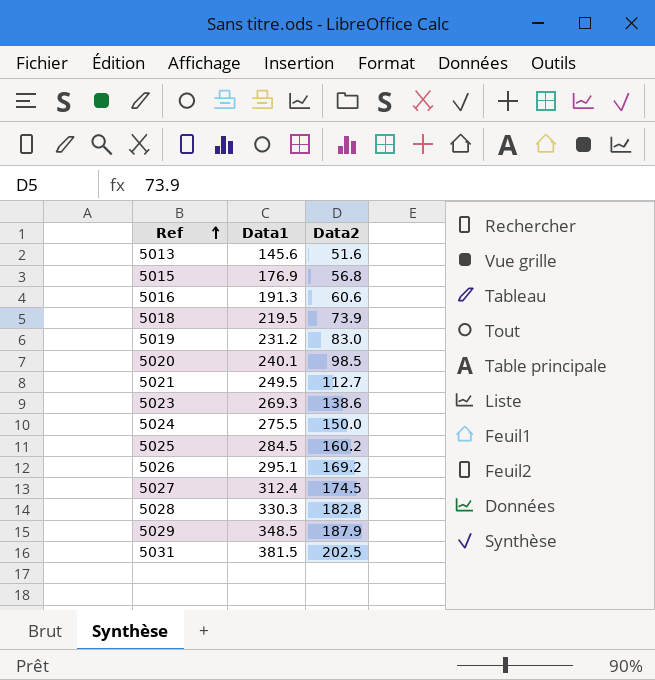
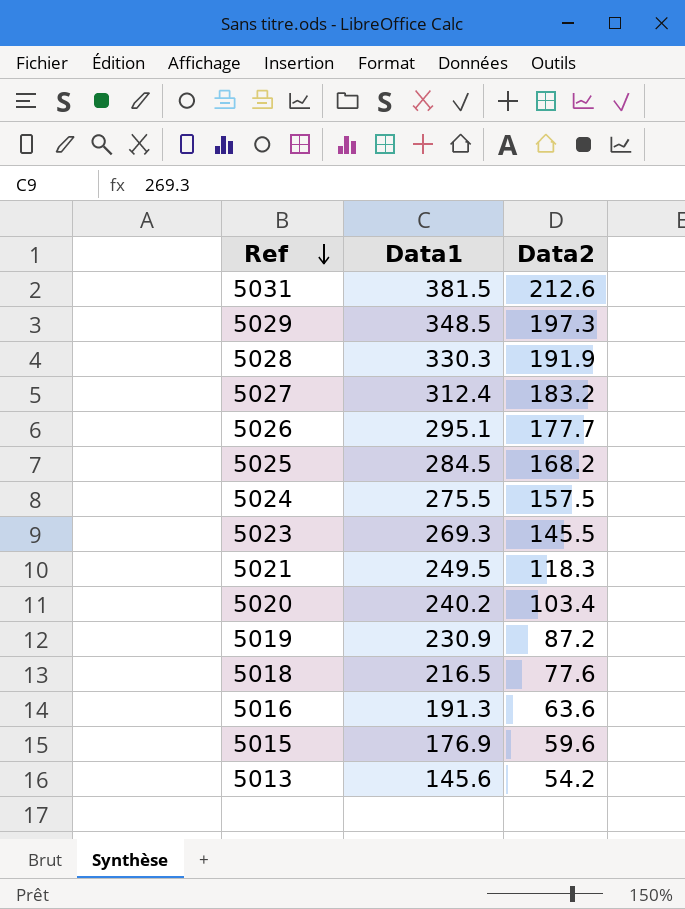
row order: Ref ascending -> Ref descending
5031 | Data2: 202.5 -> 212.6
5029 | Data2: 187.9 -> 197.3
5028 | Data2: 182.8 -> 191.9
5027 | Data2: 174.5 -> 183.2
5026 | Data2: 169.2 -> 177.7
5025 | Data2: 160.2 -> 168.2
5024 | Data2: 150.0 -> 157.5
5023 | Data2: 138.6 -> 145.5
5021 | Data2: 112.7 -> 118.3
5020 | Data1: 240.1 -> 240.2
5020 | Data2: 98.5 -> 103.4
5019 | Data1: 231.2 -> 230.9
5019 | Data2: 83.0 -> 87.2
5018 | Data1: 219.5 -> 216.5
5018 | Data2: 73.9 -> 77.6
5016 | Data2: 60.6 -> 63.6
5015 | Data2: 56.8 -> 59.6
5013 | Data2: 51.6 -> 54.2

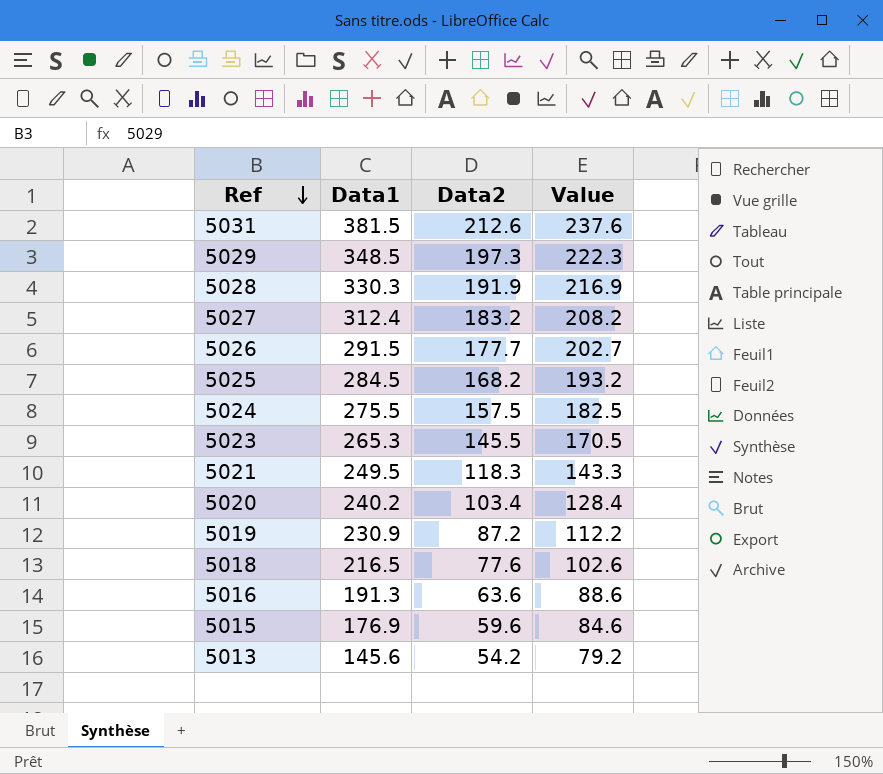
column Value | formula: none -> [Data2] + 25
5026 | Data1: 295.1 -> 291.5
5023 | Data1: 269.3 -> 265.3

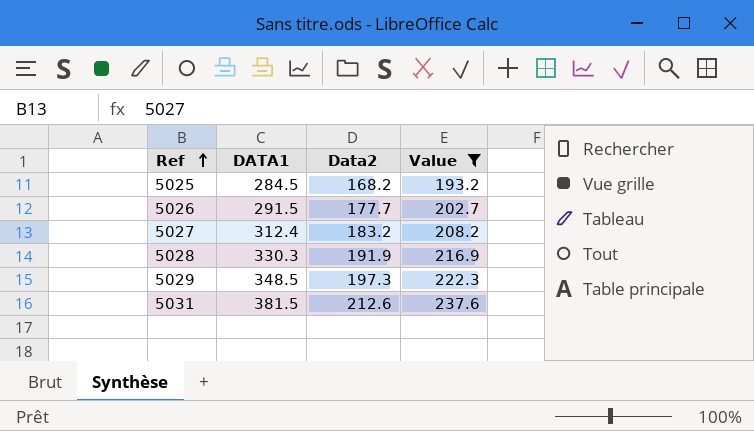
filter: none -> Value >= 193.2
row order: Ref descending -> Ref ascending
column name: Data1 -> DATA1

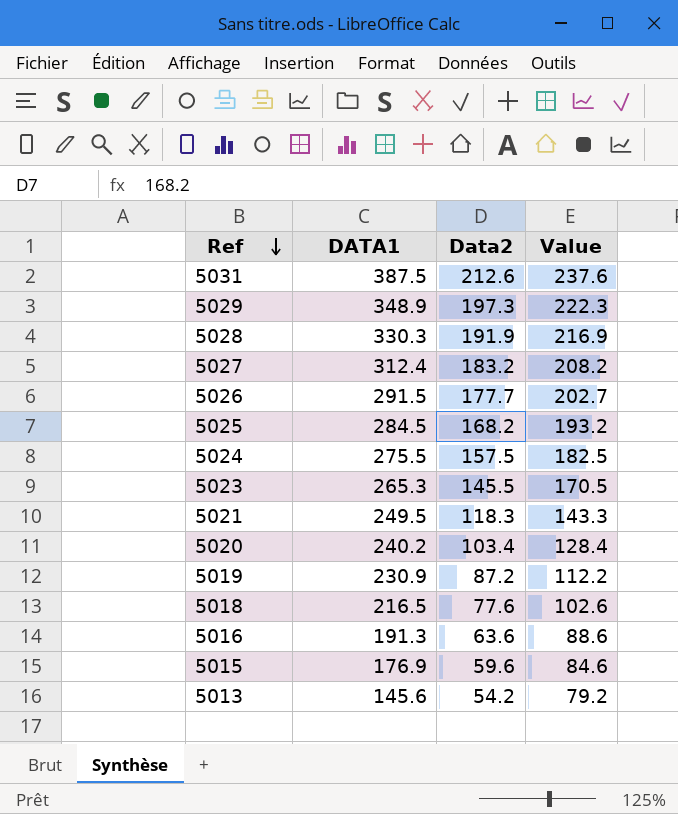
filter: Value >= 193.2 -> none
row order: Ref ascending -> Ref descending
5031 | DATA1: 381.5 -> 387.5
5029 | DATA1: 348.5 -> 348.9

